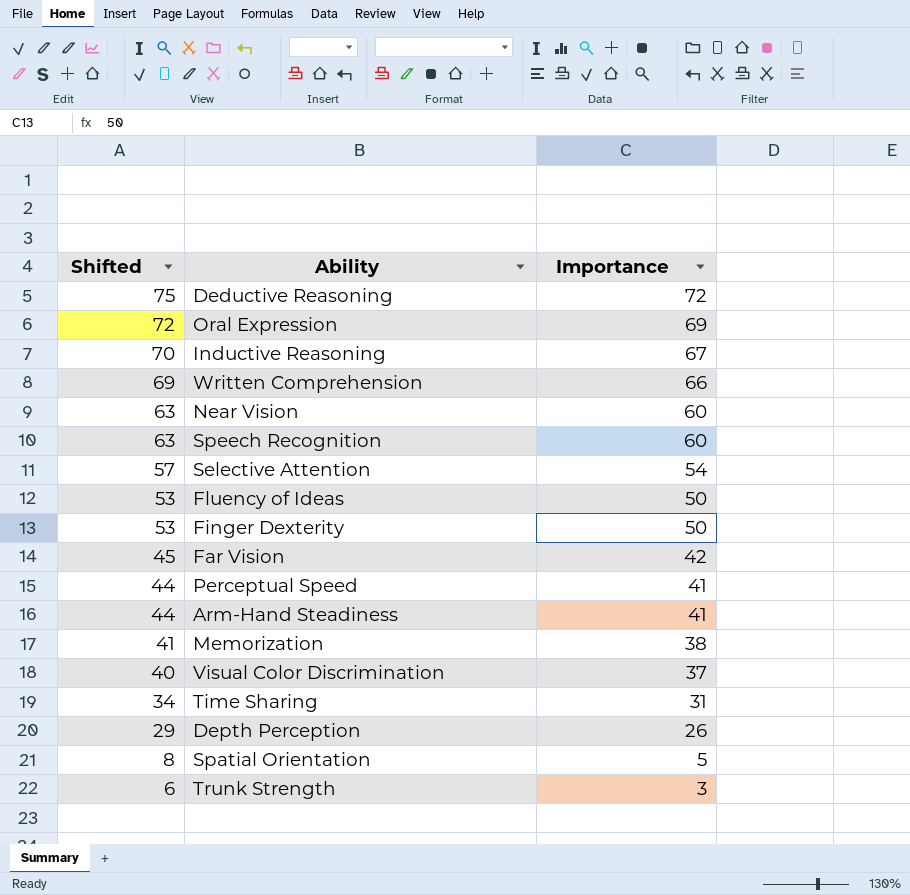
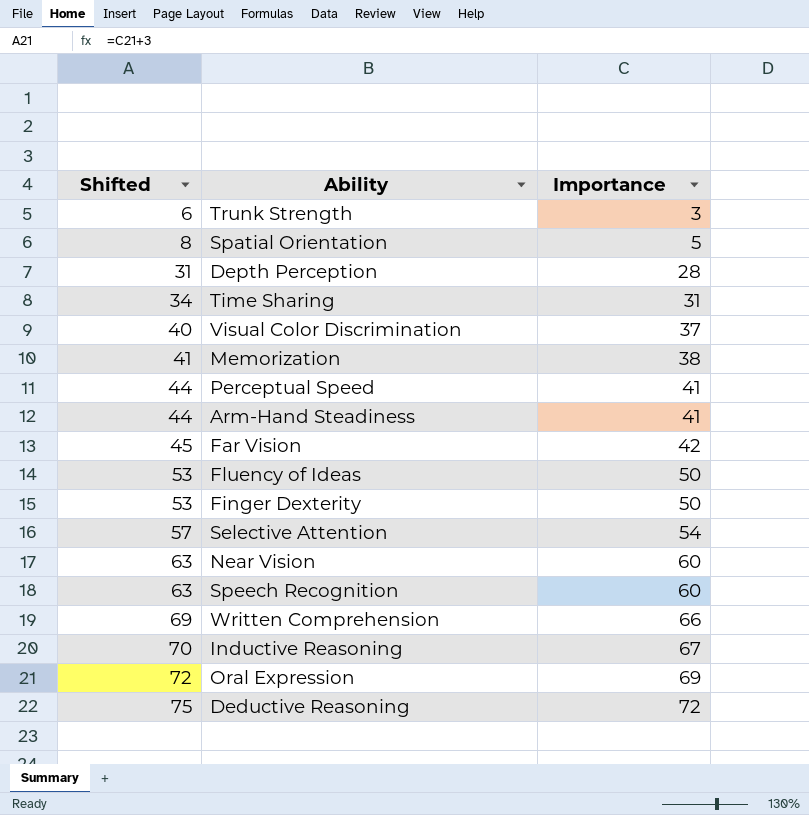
row order: Shifted descending -> Shifted ascending
Depth Perception | Shifted: 29 -> 31
Depth Perception | Importance: 26 -> 28

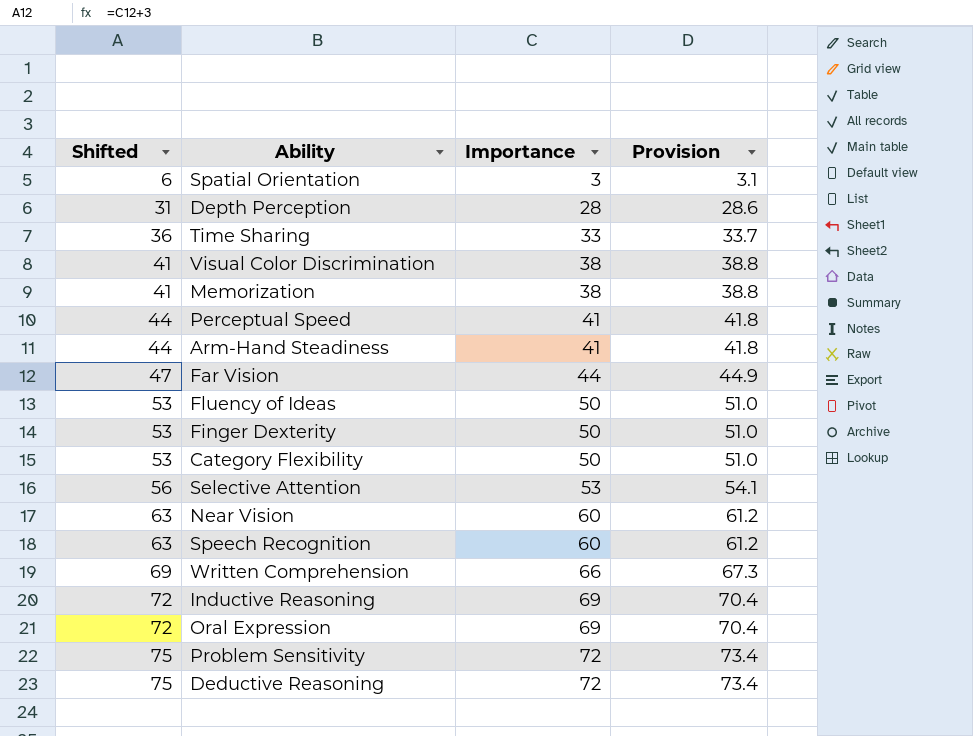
column Provision | formula: none -> [Importance] * 1.02
row Trunk Strength: 6 | 3 -> none
Spatial Orientation | Shifted: 8 -> 6
Spatial Orientation | Importance: 5 -> 3
Time Sharing | Shifted: 34 -> 36
Time Sharing | Importance: 31 -> 33
Visual Color Discrimination | Shifted: 40 -> 41
Visual Color Discrimination | Importance: 37 -> 38
Far Vision | Shifted: 45 -> 47
Far Vision | Importance: 42 -> 44
row Category Flexibility: none -> 53 | 50 | 51.0
Selective Attention | Shifted: 57 -> 56
Selective Attention | Importance: 54 -> 53
Inductive Reasoning | Shifted: 70 -> 72
Inductive Reasoning | Importance: 67 -> 69
row Problem Sensitivity: none -> 75 | 72 | 73.4

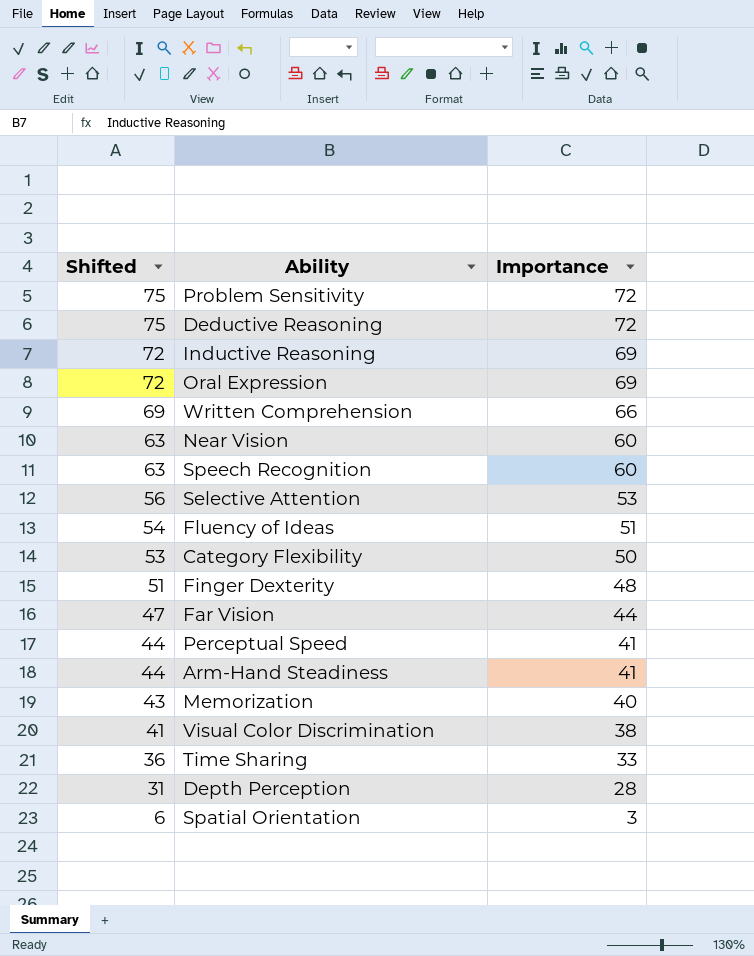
row order: Shifted ascending -> Shifted descending
column Provision | formula: [Importance] * 1.02 -> none
Fluency of Ideas | Shifted: 53 -> 54
Fluency of Ideas | Importance: 50 -> 51
Finger Dexterity | Shifted: 53 -> 51
Finger Dexterity | Importance: 50 -> 48
Memorization | Shifted: 41 -> 43
Memorization | Importance: 38 -> 40

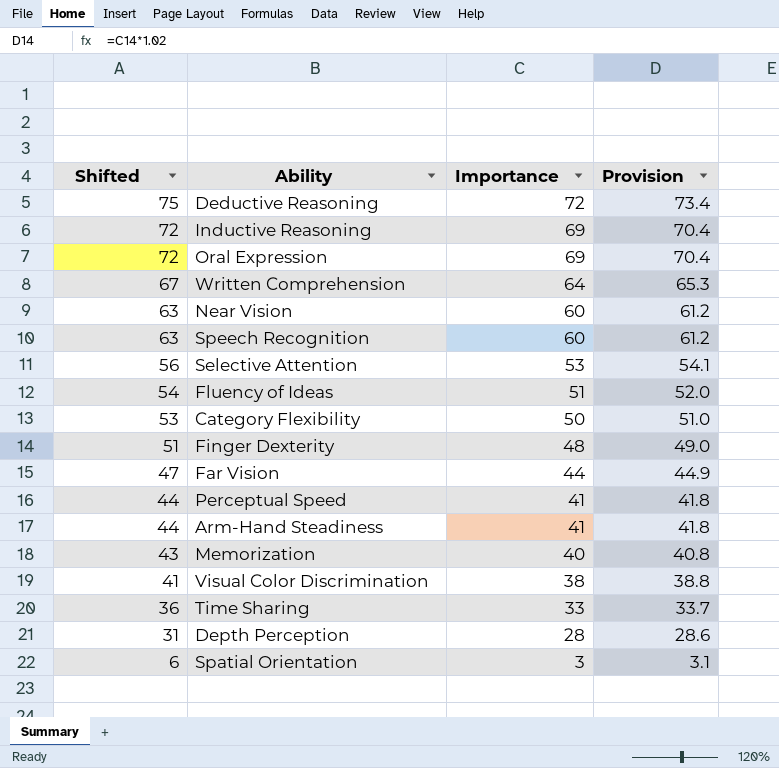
column Provision | formula: none -> [Importance] * 1.02
row Problem Sensitivity: 75 | 72 -> none
Written Comprehension | Shifted: 69 -> 67
Written Comprehension | Importance: 66 -> 64

